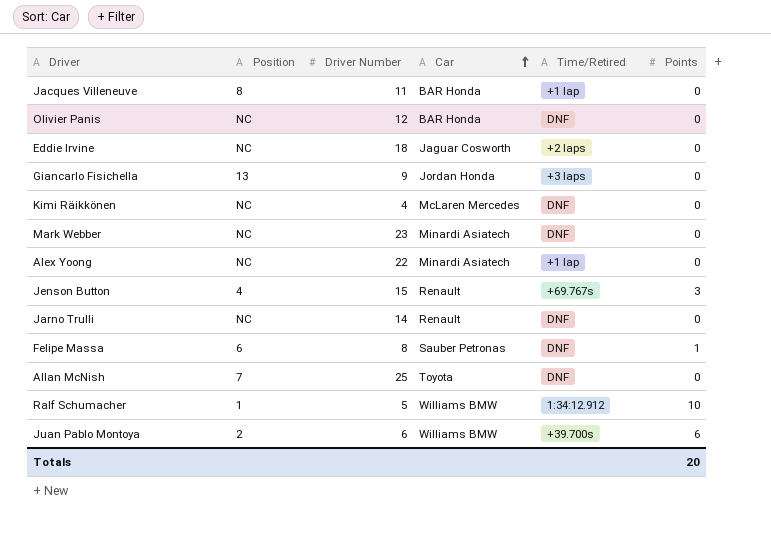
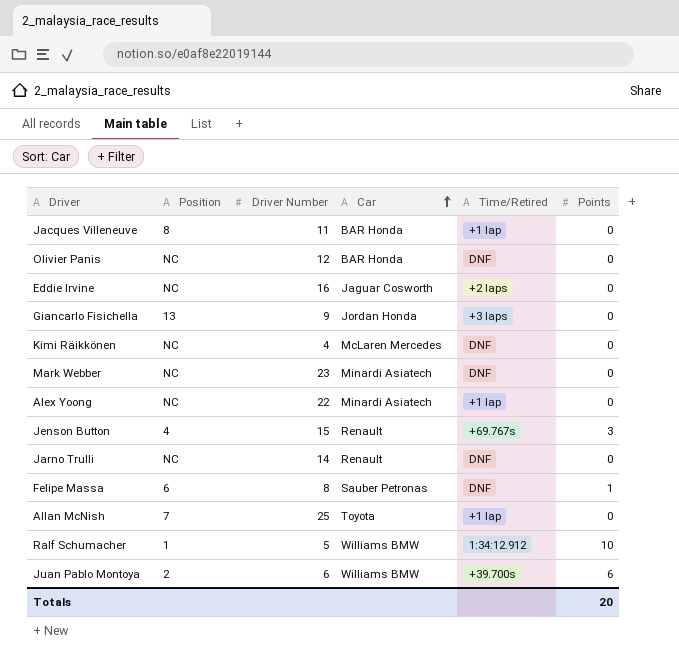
Eddie Irvine | Driver Number: 18 -> 16
Allan McNish | Time/Retired: DNF -> +1 lap

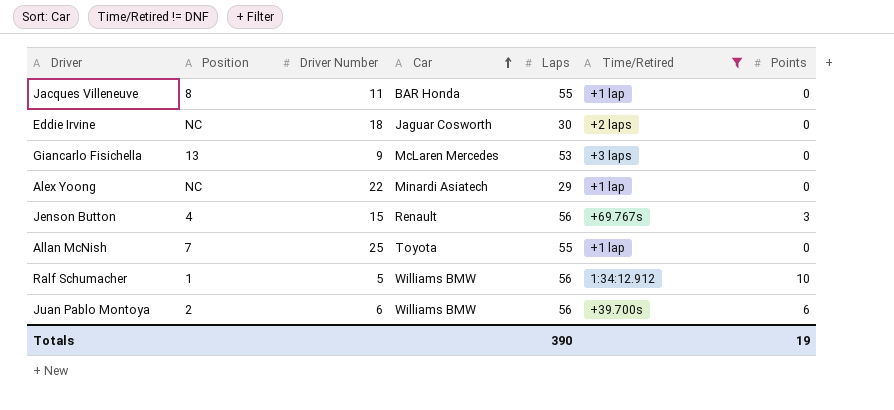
filter: none -> Time/Retired != DNF
column Laps | position: none -> 5
Eddie Irvine | Driver Number: 16 -> 18
Giancarlo Fisichella | Car: Jordan Honda -> McLaren Mercedes
Totals | Points: 20 -> 19

